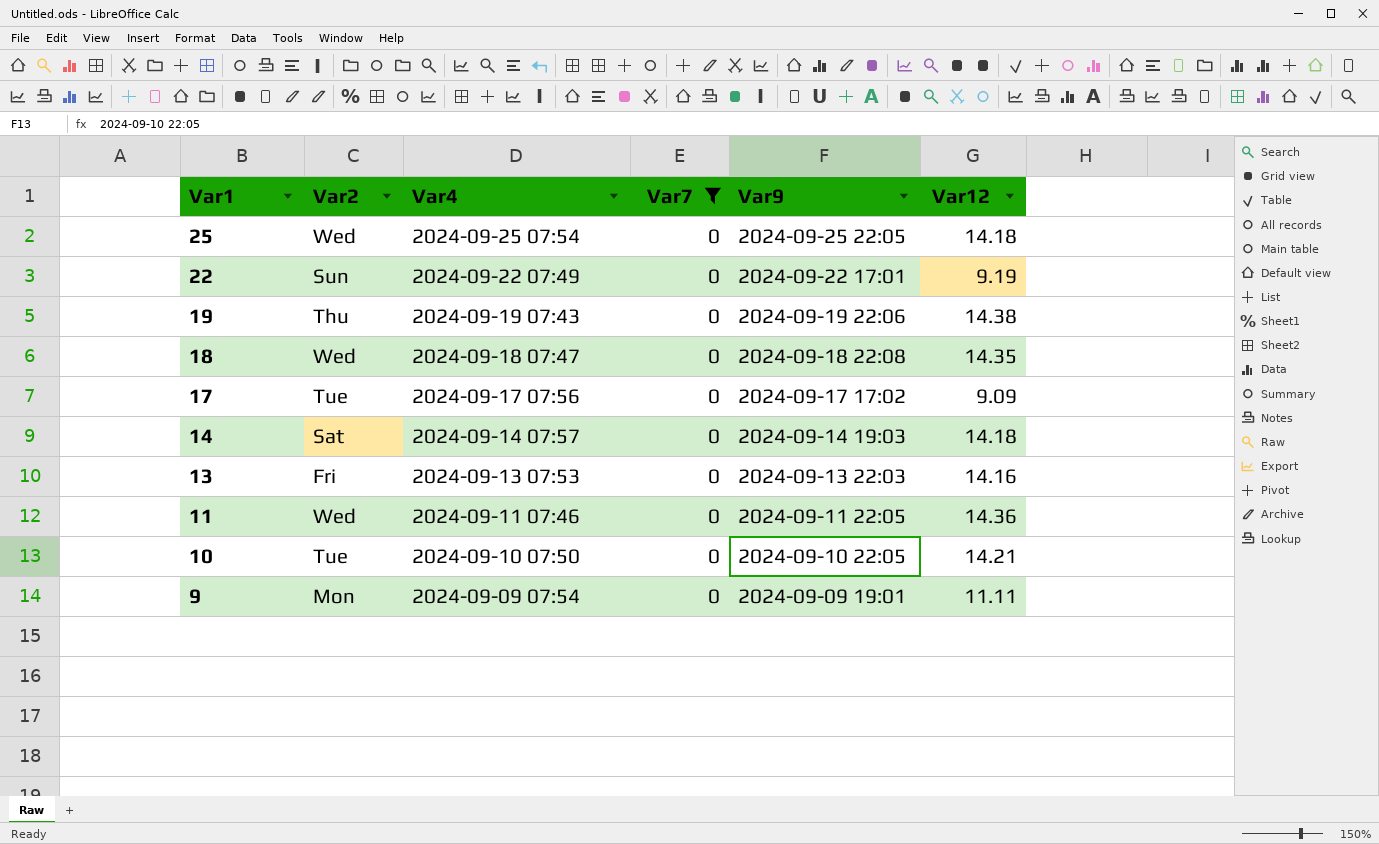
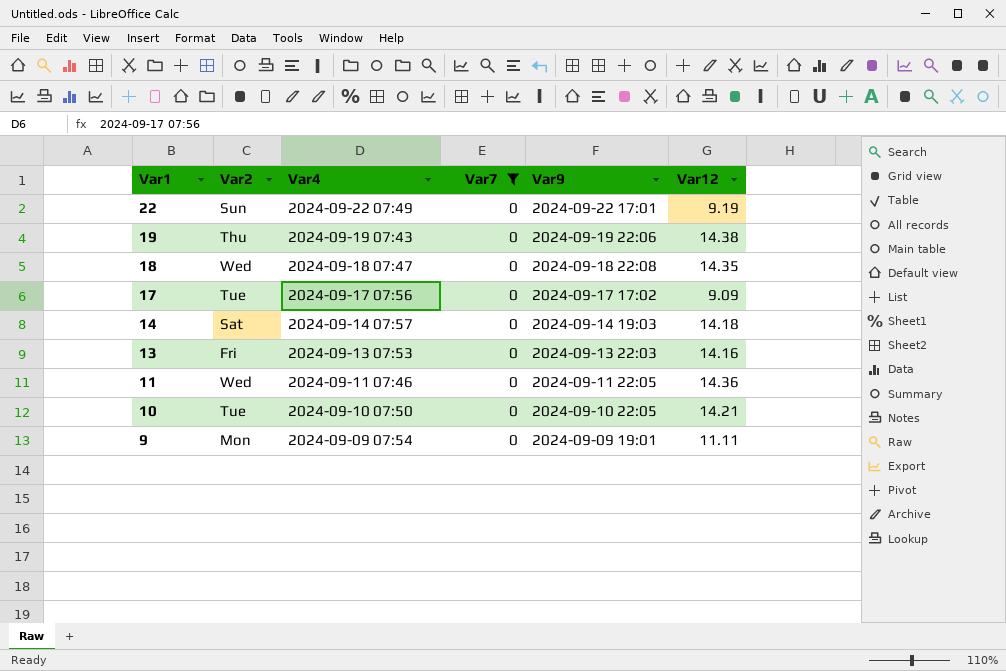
row 25: Wed | 2024-09-25 07:54 | 0 | 2024-09-25 22:05 | 14.18 -> none

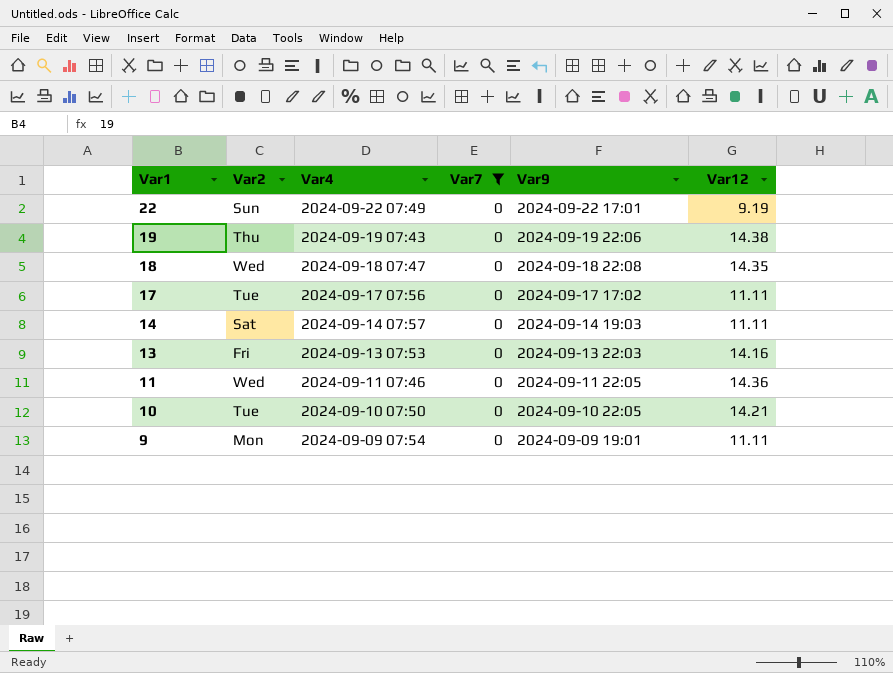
17 | Var12: 9.09 -> 11.11
14 | Var12: 14.18 -> 11.11

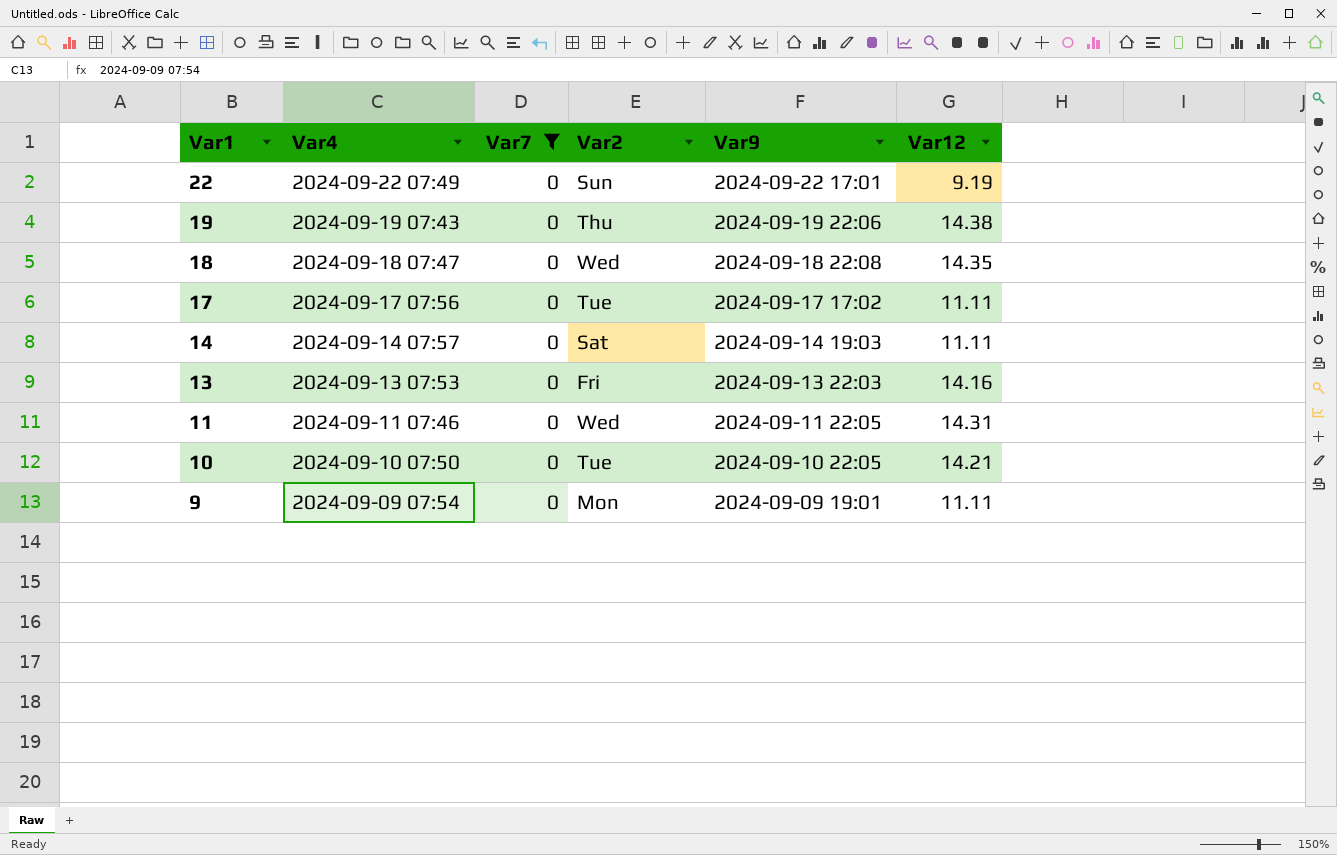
column Var2 | position: 2 -> 4
11 | Var12: 14.36 -> 14.31

